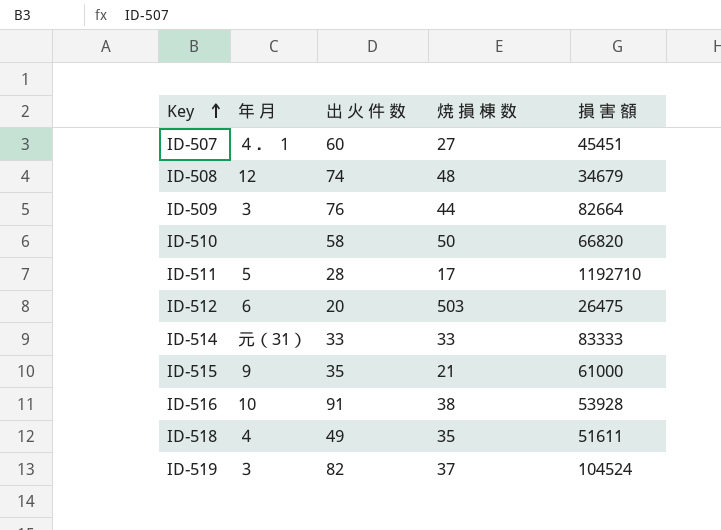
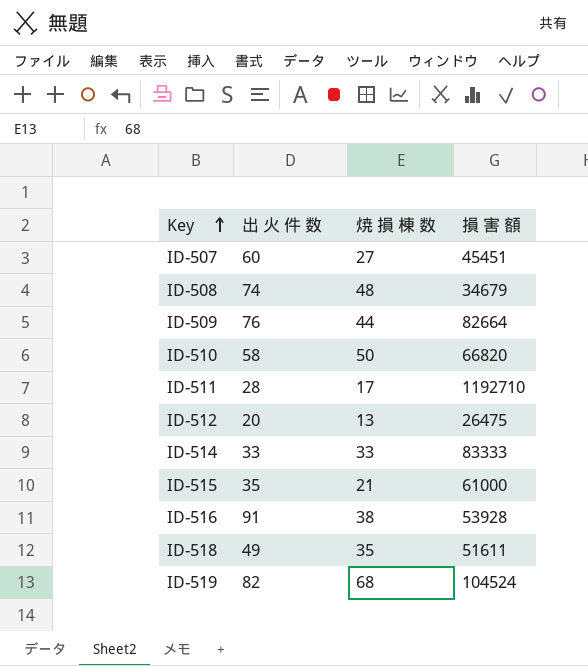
column 年 月 | position: 2 -> none
ID-512 | 焼 損 棟 数: 503 -> 13
ID-519 | 焼 損 棟 数: 37 -> 68

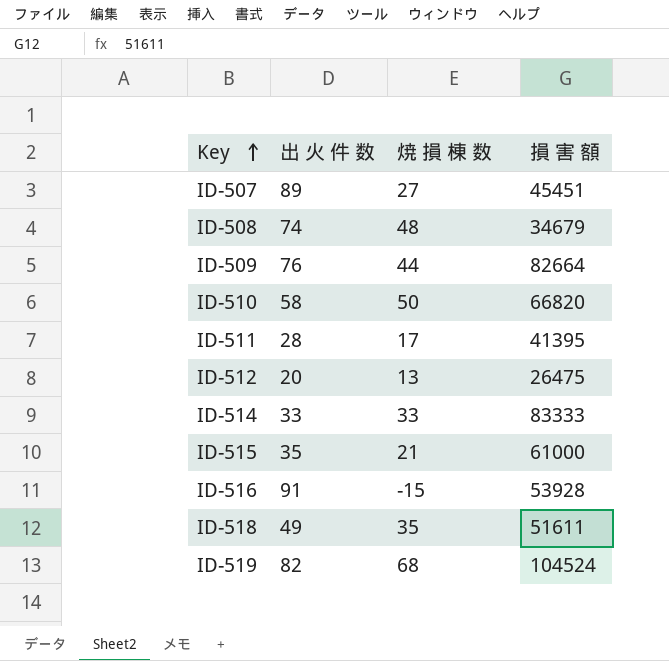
ID-507 | 出 火 件 数: 60 -> 89
ID-511 | 損 害 額: 1192710 -> 41395
ID-516 | 焼 損 棟 数: 38 -> -15

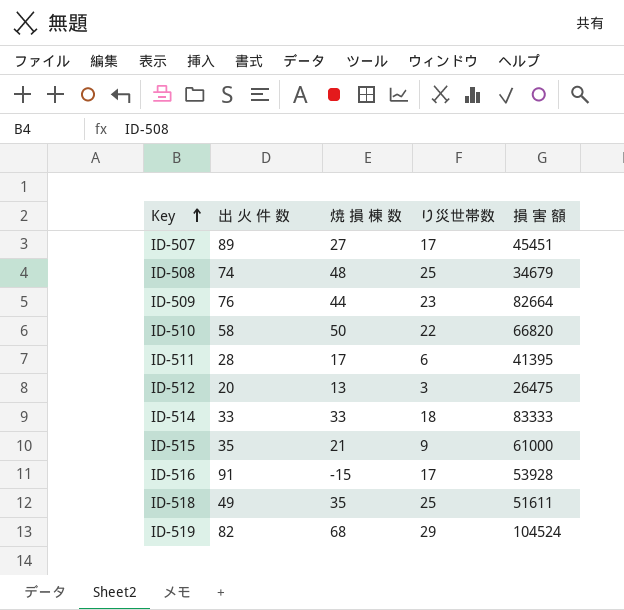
column り災世帯数 | position: none -> 4

